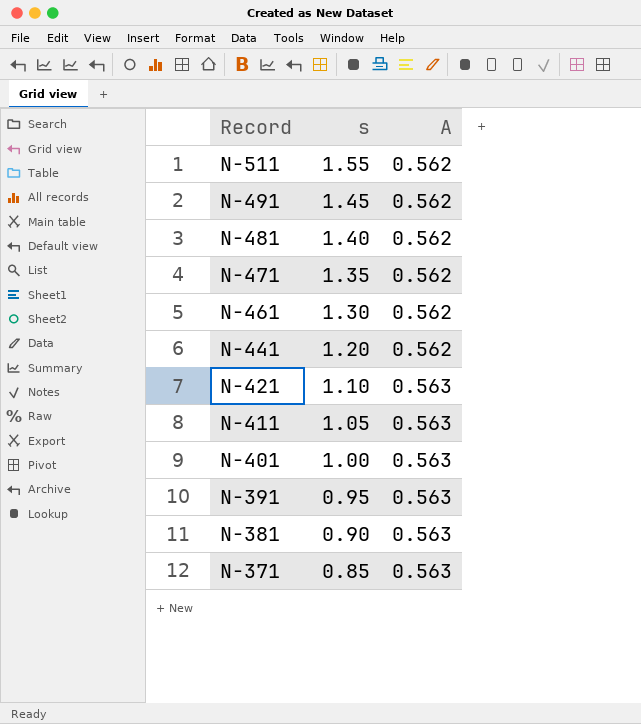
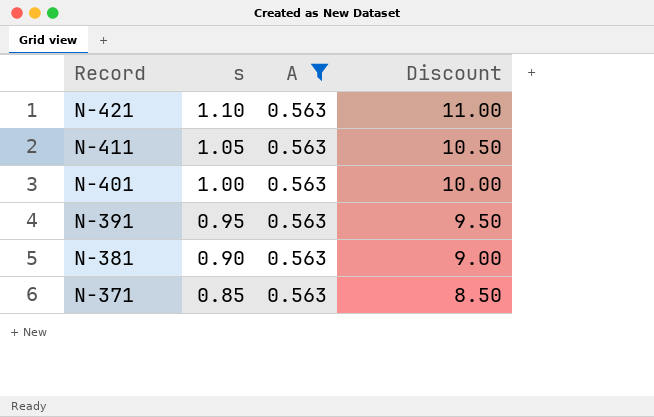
filter: none -> A = 0.563
column Discount | formula: none -> [s] * 10

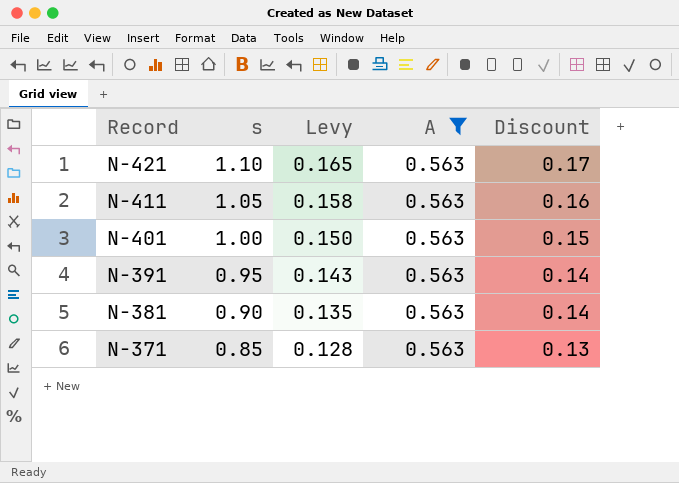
column Levy | formula: none -> [s] * 0.15
column Discount | formula: [s] * 10 -> [s] * 0.15

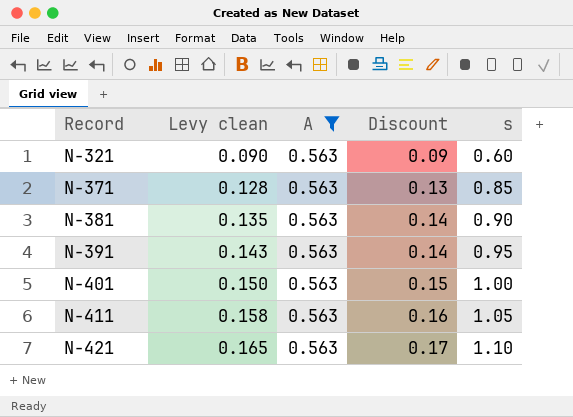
row order: Record descending -> Record ascending
column name: Levy -> Levy clean
column s | position: 2 -> 5
row N-321: none -> 0.090 | 0.563 | 0.09 | 0.60

